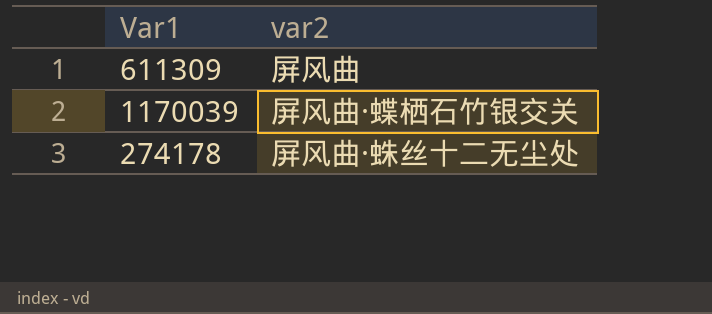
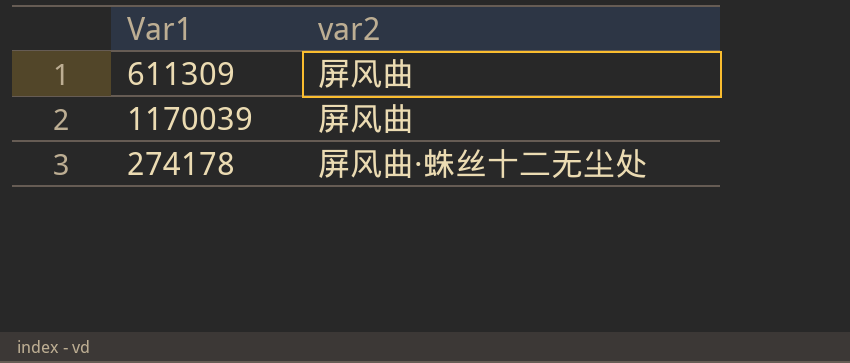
1170039 | var2: 屏风曲·蝶栖石竹银交关 -> 屏风曲

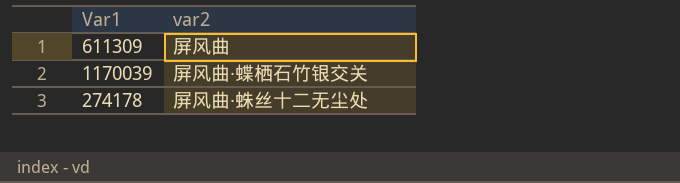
1170039 | var2: 屏风曲 -> 屏风曲·蝶栖石竹银交关

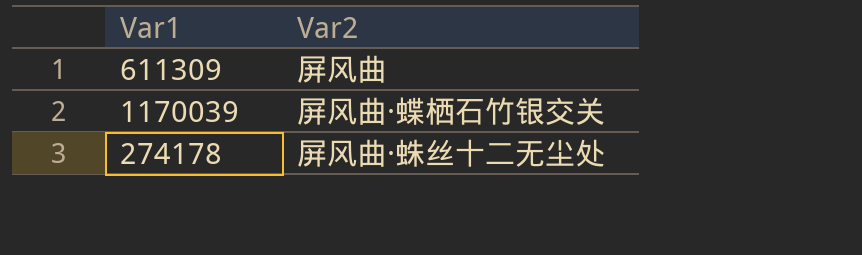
column name: var2 -> Var2

